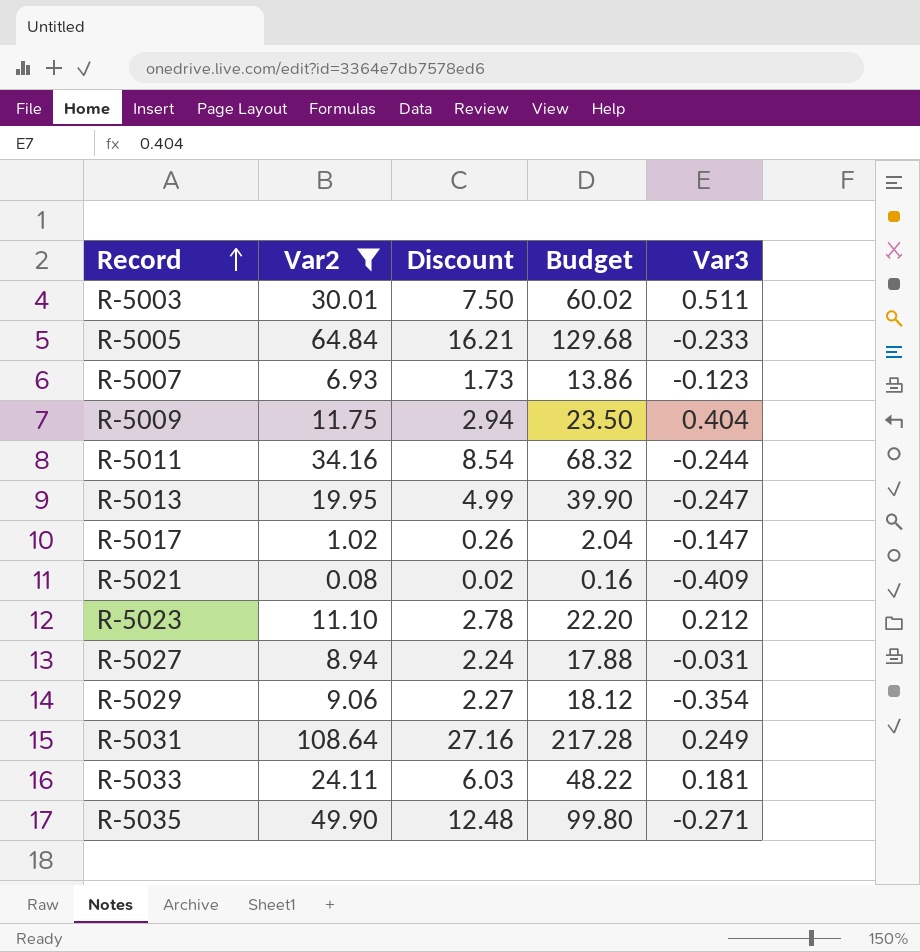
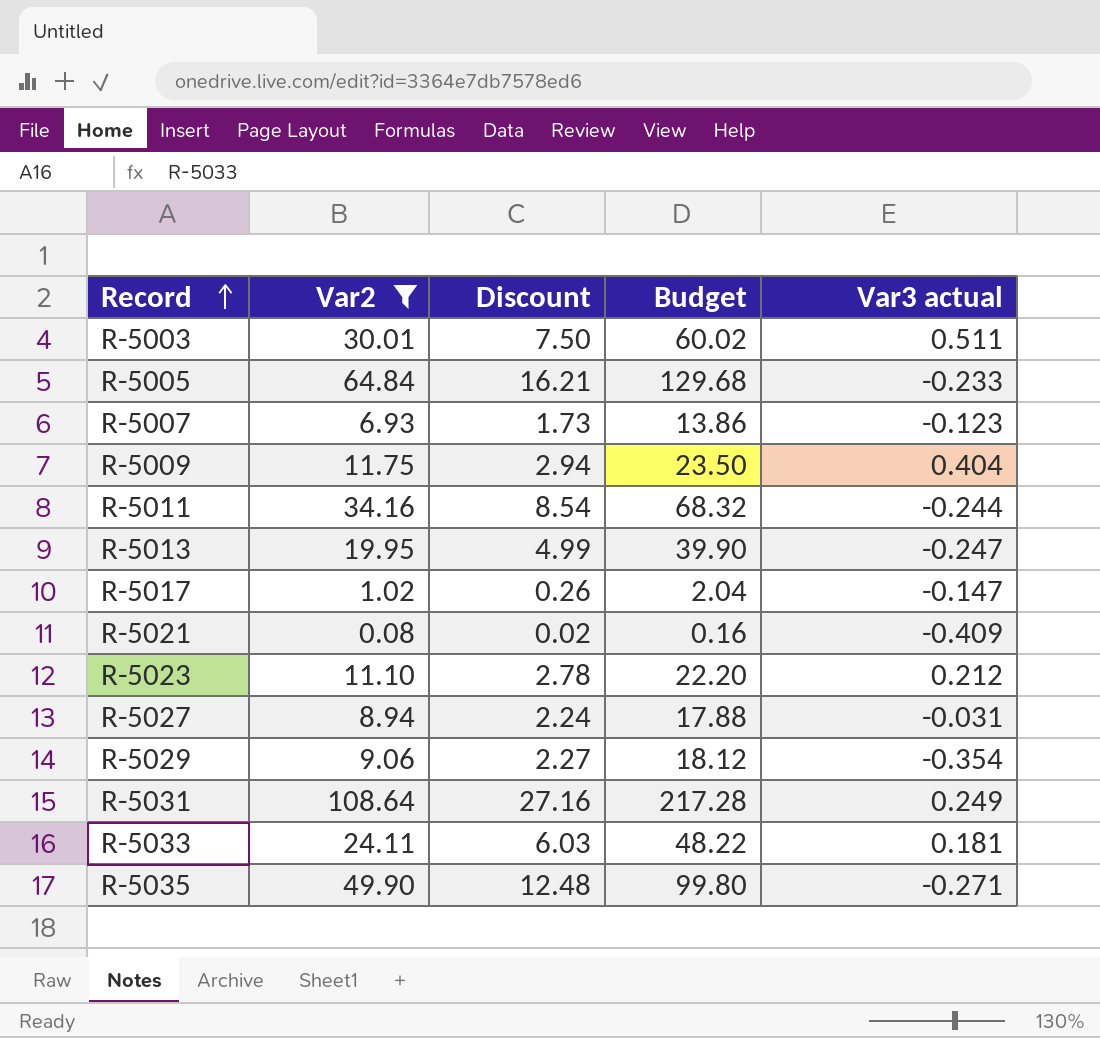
column name: Var3 -> Var3 actual

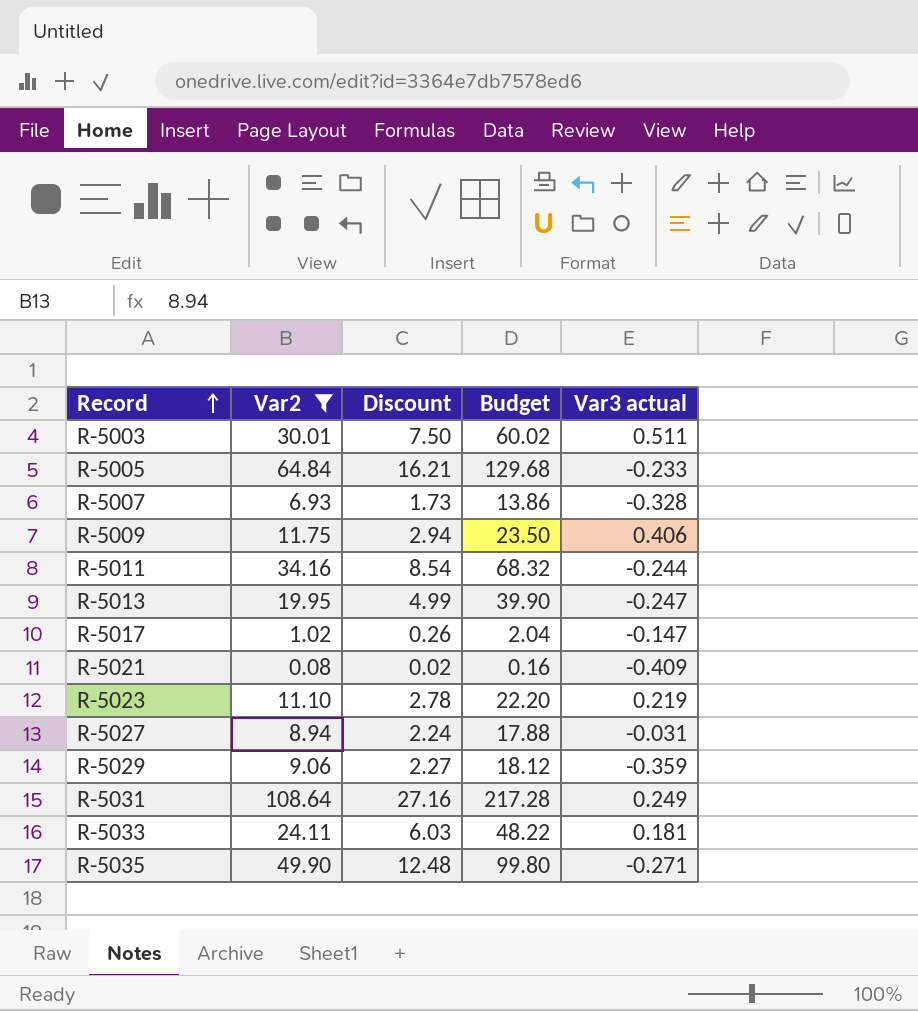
R-5007 | Var3 actual: -0.123 -> -0.328
R-5009 | Var3 actual: 0.404 -> 0.406
R-5023 | Var3 actual: 0.212 -> 0.219
R-5029 | Var3 actual: -0.354 -> -0.359

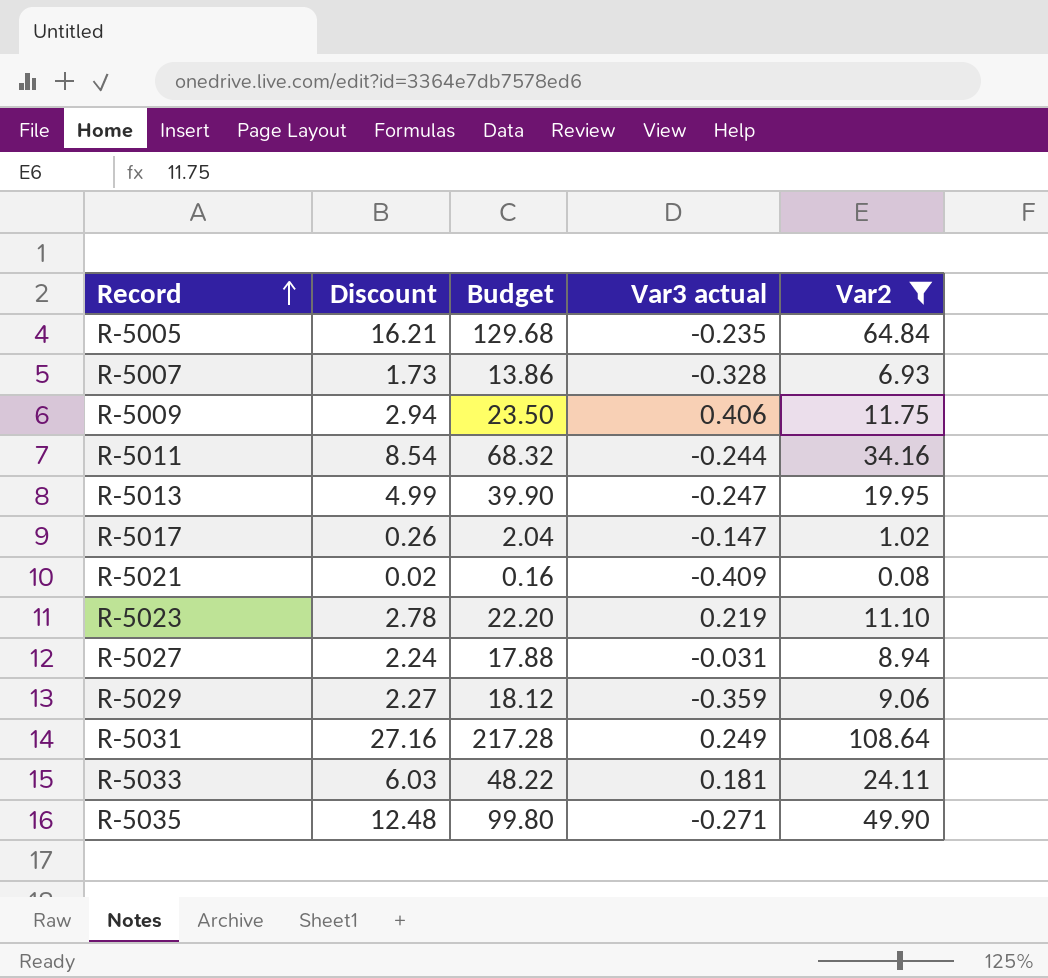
column Var2 | position: 2 -> 5
row R-5003: 30.01 | 7.50 | 60.02 | 0.511 -> none
R-5005 | Var3 actual: -0.233 -> -0.235

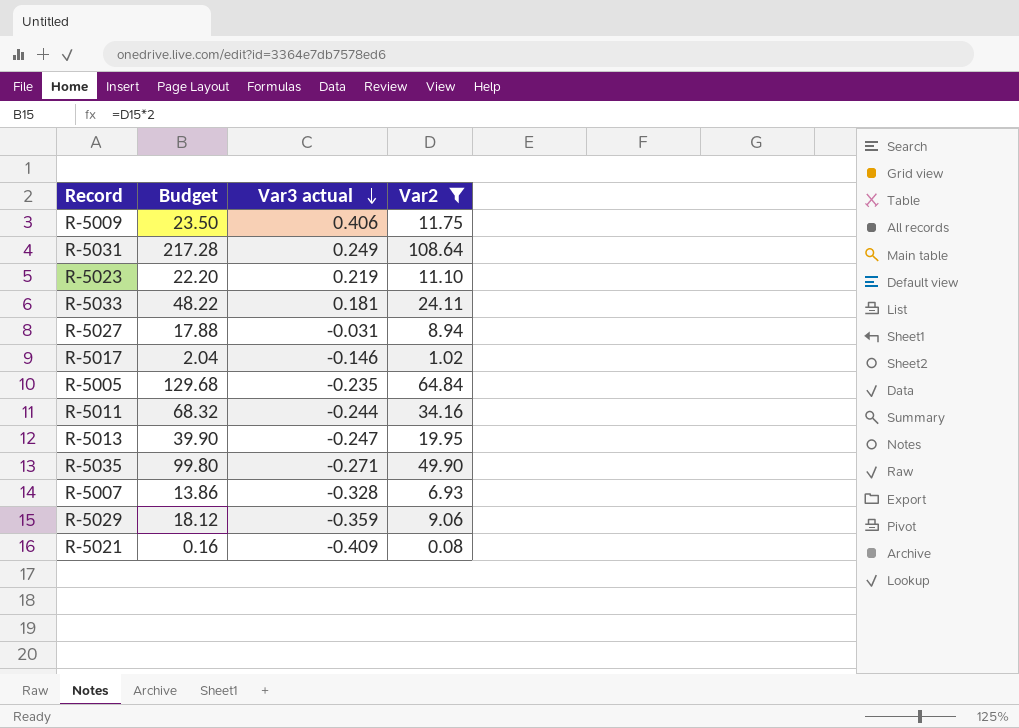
row order: Record ascending -> Var3 actual descending
column Discount | formula: [Var2] * 0.25 -> none
R-5017 | Var3 actual: -0.147 -> -0.146

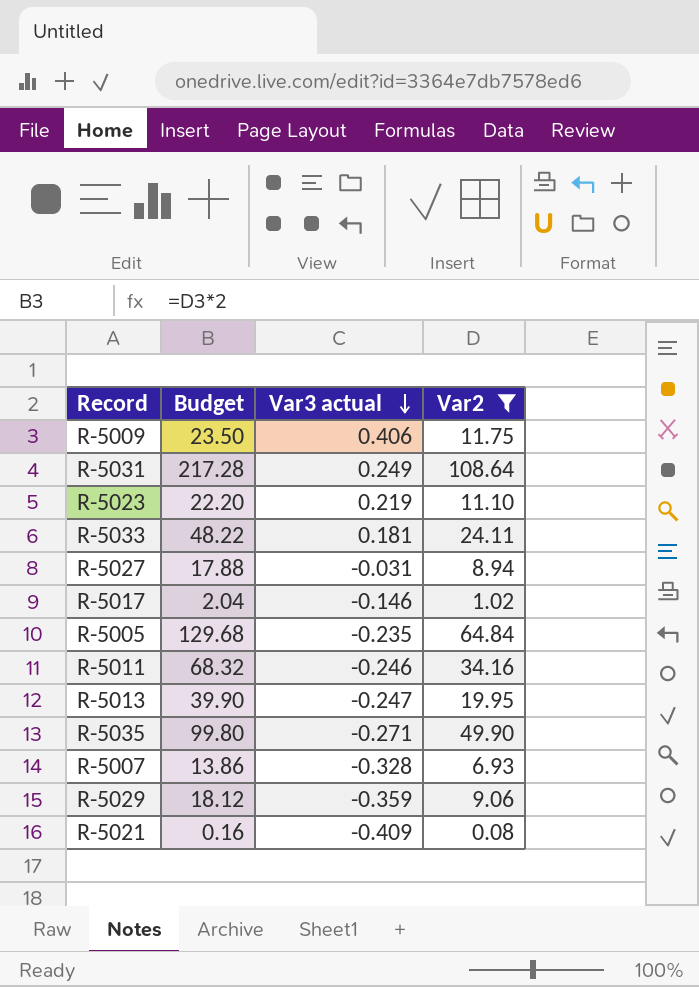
R-5011 | Var3 actual: -0.244 -> -0.246

